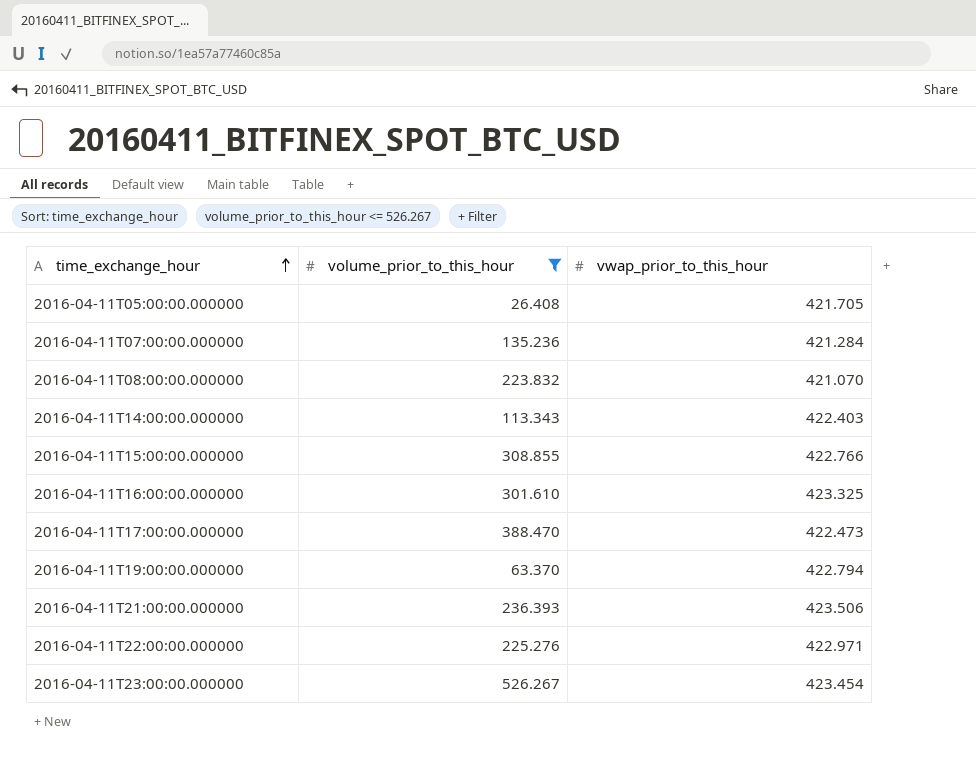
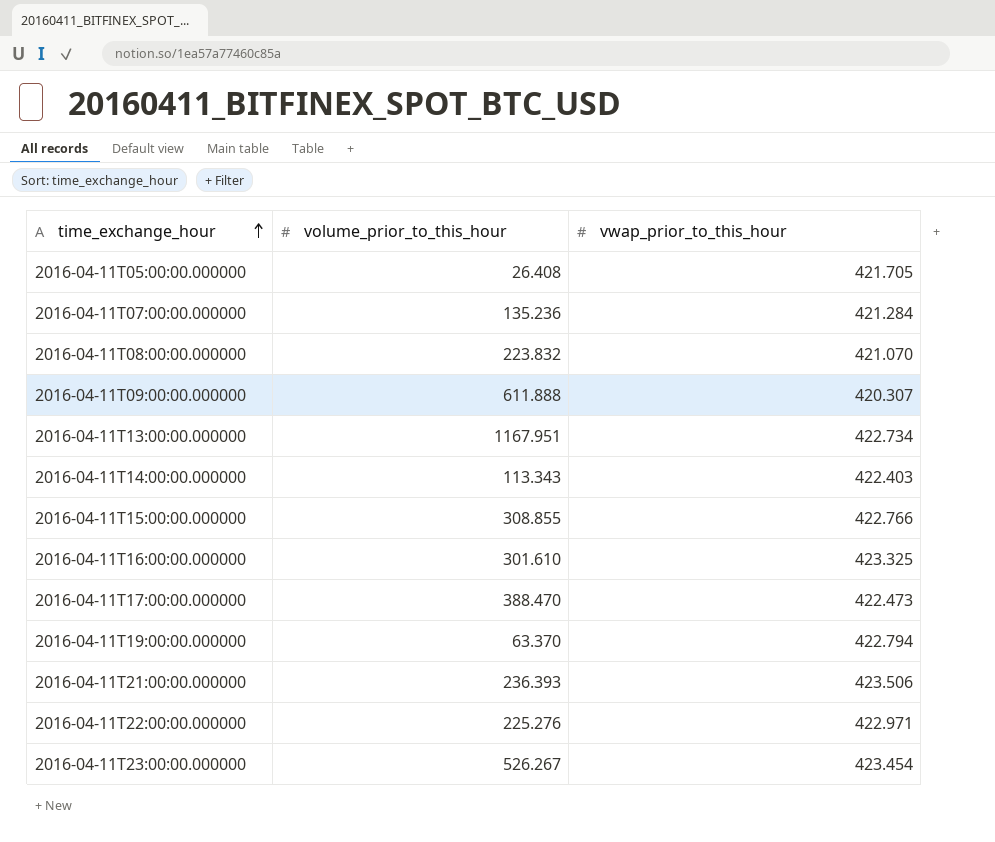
filter: volume_prior_to_this_hour <= 526.267 -> none

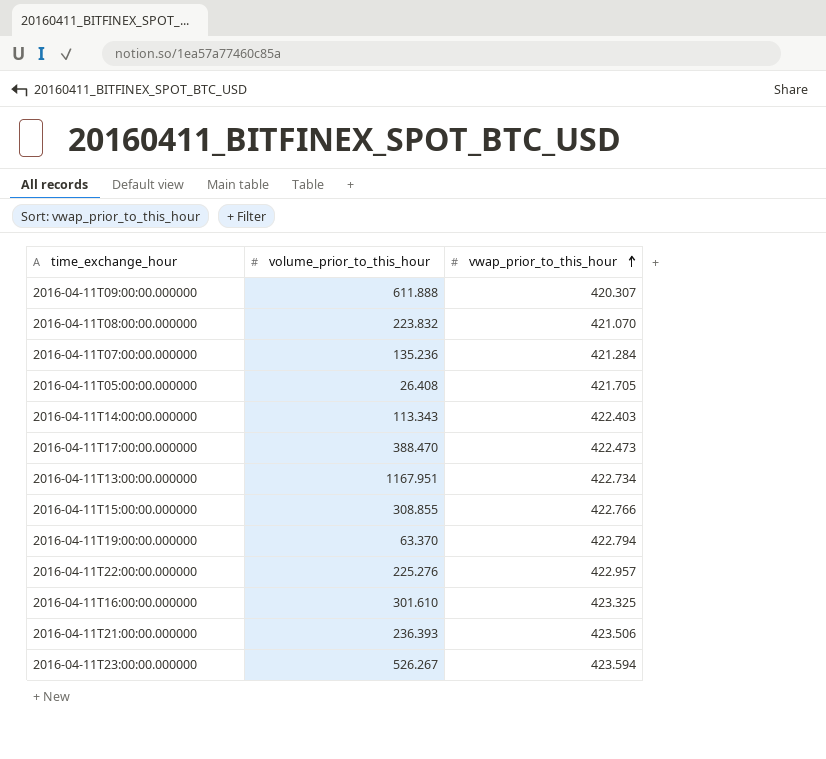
row order: time_exchange_hour ascending -> vwap_prior_to_this_hour ascending
2016-04-11T22:00:00.000000 | vwap_prior_to_this_hour: 422.971 -> 422.957
2016-04-11T23:00:00.000000 | vwap_prior_to_this_hour: 423.454 -> 423.594

